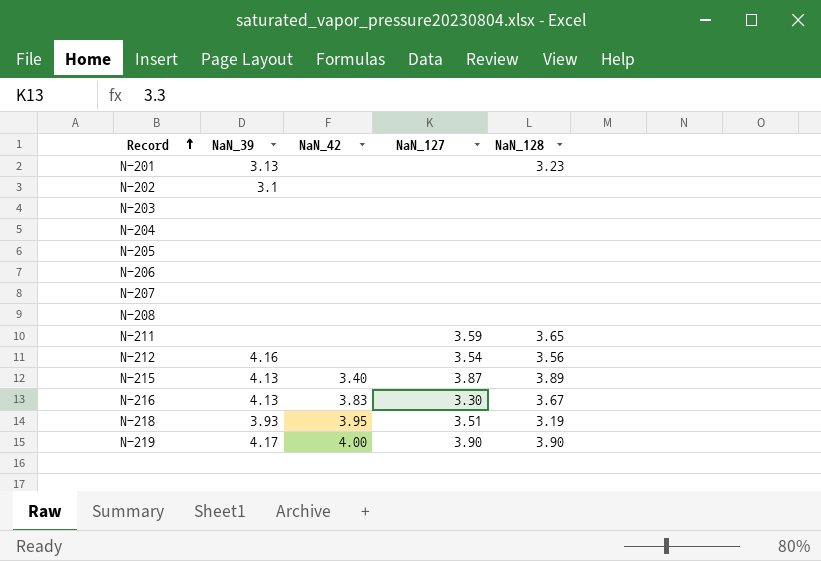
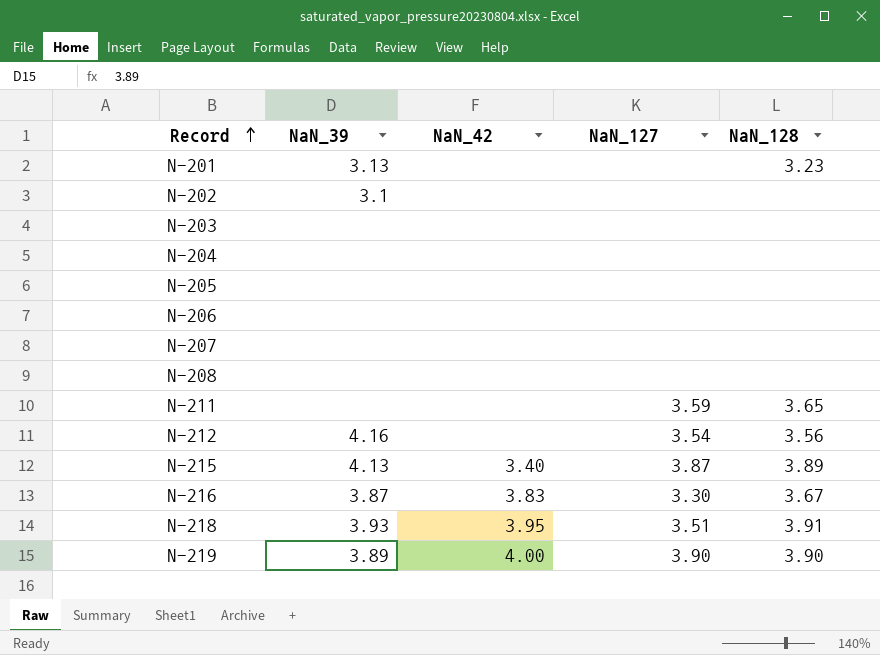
N-216 | NaN_39: 4.13 -> 3.87
N-218 | NaN_128: 3.19 -> 3.91
N-219 | NaN_39: 4.17 -> 3.89

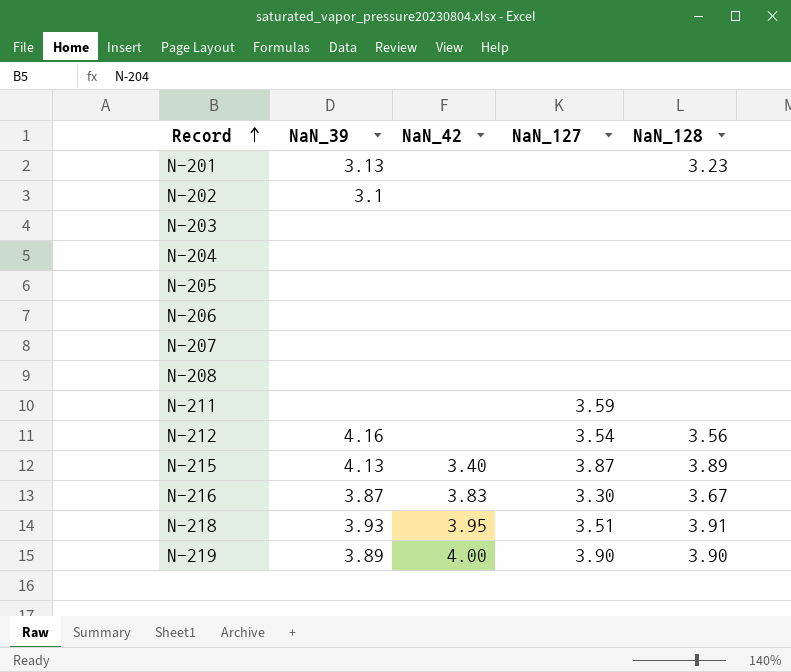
N-211 | NaN_128: 3.65 -> none

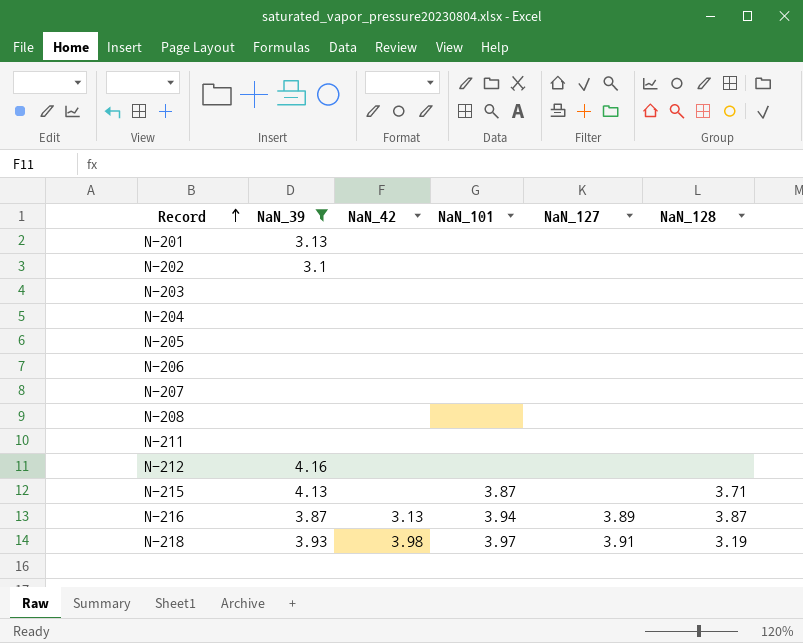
filter: none -> NaN_39 != 3.89
column NaN_101 | position: none -> 4
N-201 | NaN_128: 3.23 -> none
N-211 | NaN_127: 3.59 -> none
N-212 | NaN_127: 3.54 -> none
N-212 | NaN_128: 3.56 -> none
N-215 | NaN_42: 3.40 -> none
N-215 | NaN_127: 3.87 -> none
N-215 | NaN_128: 3.89 -> 3.71
N-216 | NaN_42: 3.83 -> 3.13
N-216 | NaN_127: 3.30 -> 3.89
N-216 | NaN_128: 3.67 -> 3.87
N-218 | NaN_42: 3.95 -> 3.98
N-218 | NaN_127: 3.51 -> 3.91
N-218 | NaN_128: 3.91 -> 3.19

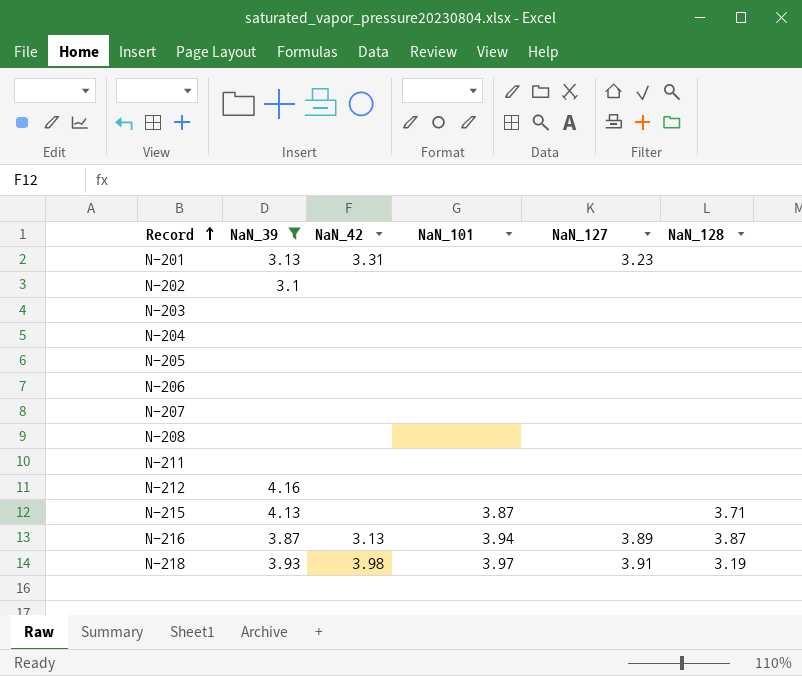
N-201 | NaN_42: none -> 3.31
N-201 | NaN_127: none -> 3.23

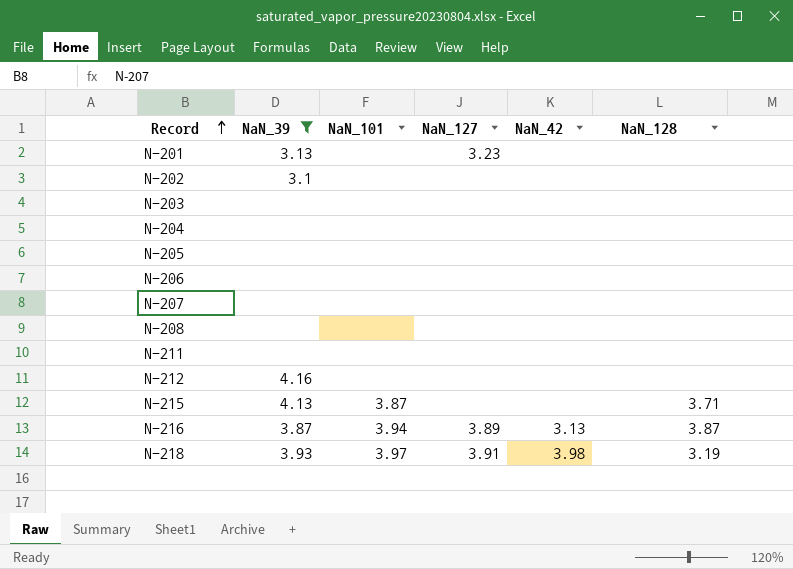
column NaN_42 | position: 3 -> 5
N-201 | NaN_42: 3.31 -> none

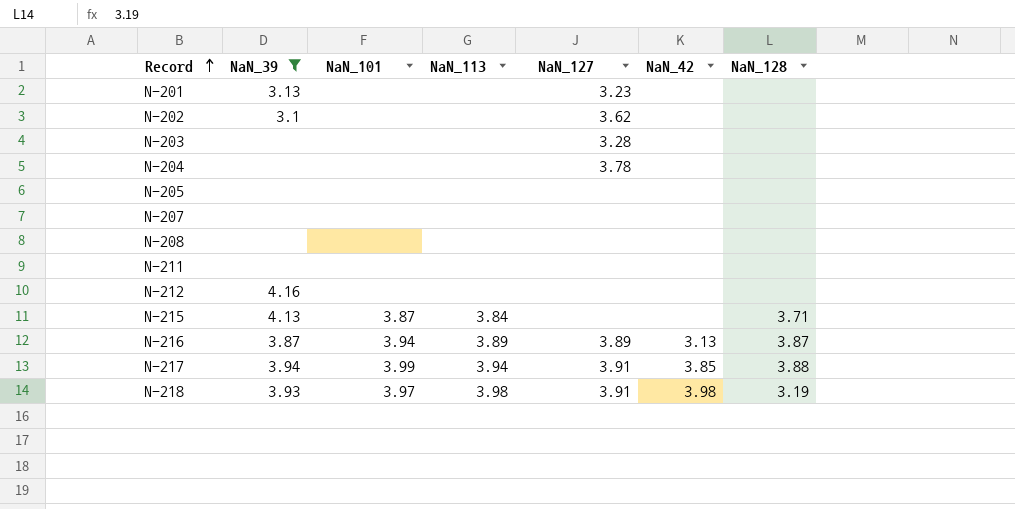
column NaN_113 | position: none -> 4
row N-206: none | none | none | none | none -> none
N-202 | NaN_127: none -> 3.62
N-203 | NaN_127: none -> 3.28
N-204 | NaN_127: none -> 3.78
row N-217: none -> 3.94 | 3.99 | 3.94 | 3.91 | 3.85 | 3.88

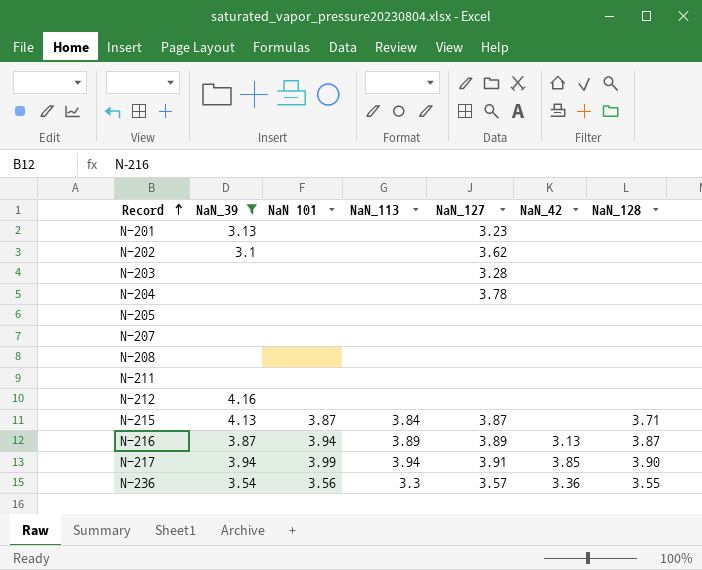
column name: NaN_101 -> NaN 101
row N-218: 3.93 | 3.97 | 3.98 | 3.91 | 3.98 | 3.19 -> none
N-215 | NaN_127: none -> 3.87
N-217 | NaN_128: 3.88 -> 3.90
row N-236: none -> 3.54 | 3.56 | 3.3 | 3.57 | 3.36 | 3.55

